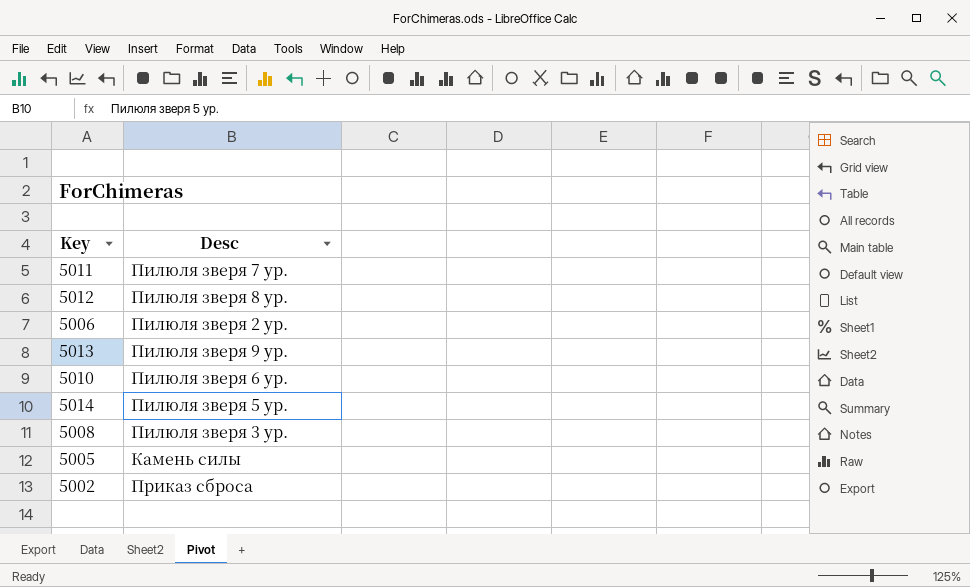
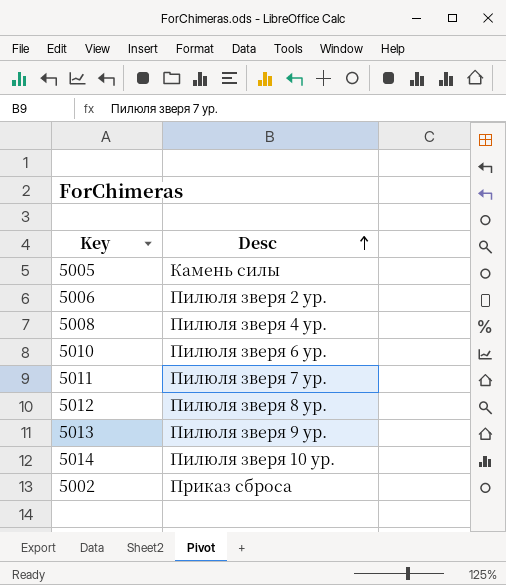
row order: none -> Desc ascending
5008 | Desc: Пилюля зверя 3 ур. -> Пилюля зверя 4 ур.
5014 | Desc: Пилюля зверя 5 ур. -> Пилюля зверя 10 ур.

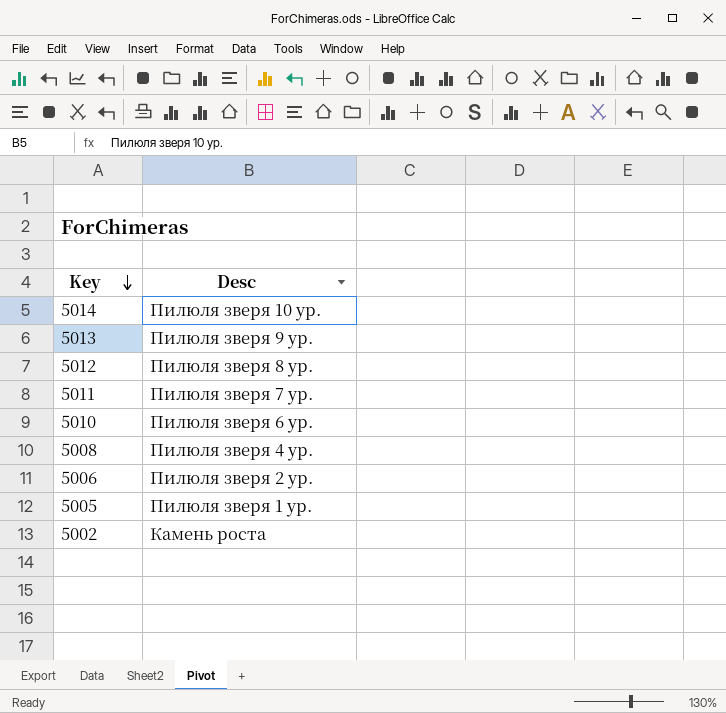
row order: Desc ascending -> Key descending
5005 | Desc: Камень силы -> Пилюля зверя 1 ур.
5002 | Desc: Приказ сброса -> Камень роста

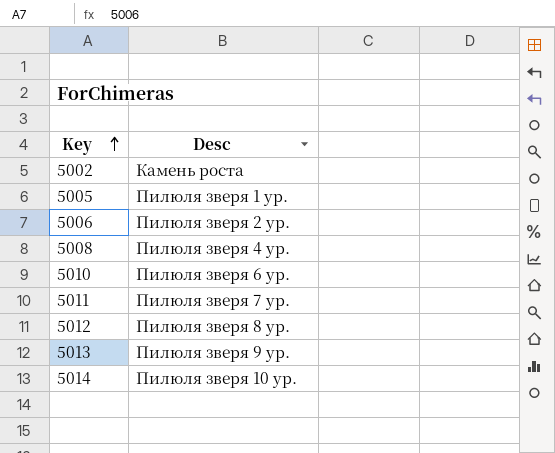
row order: Key descending -> Key ascending

